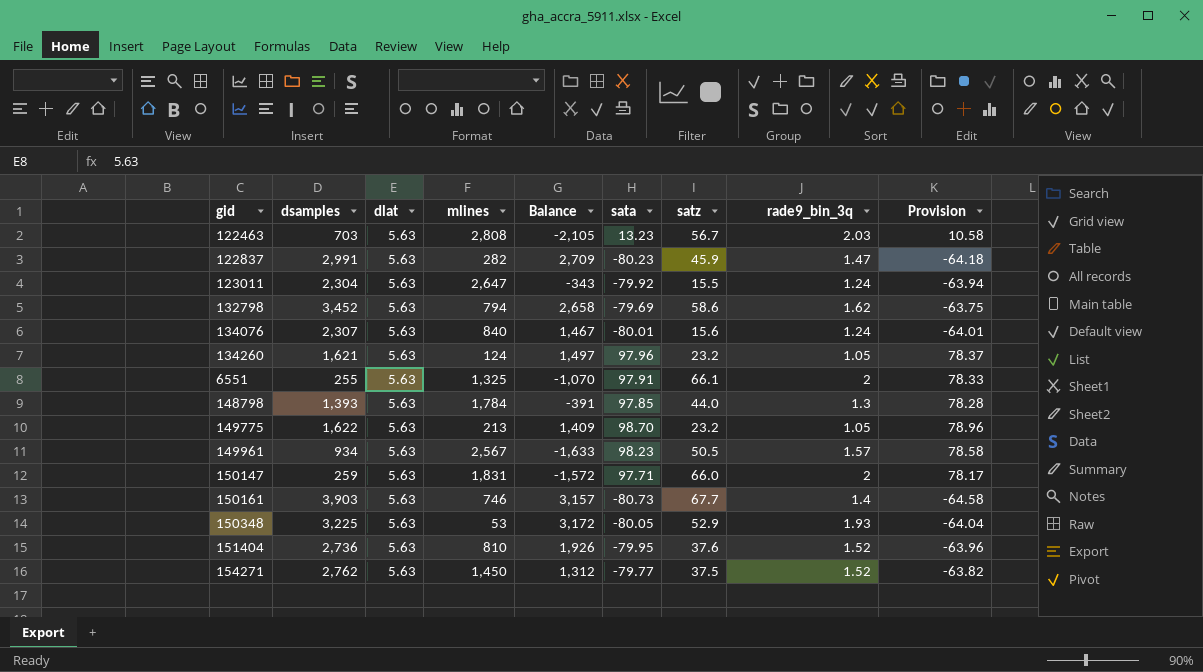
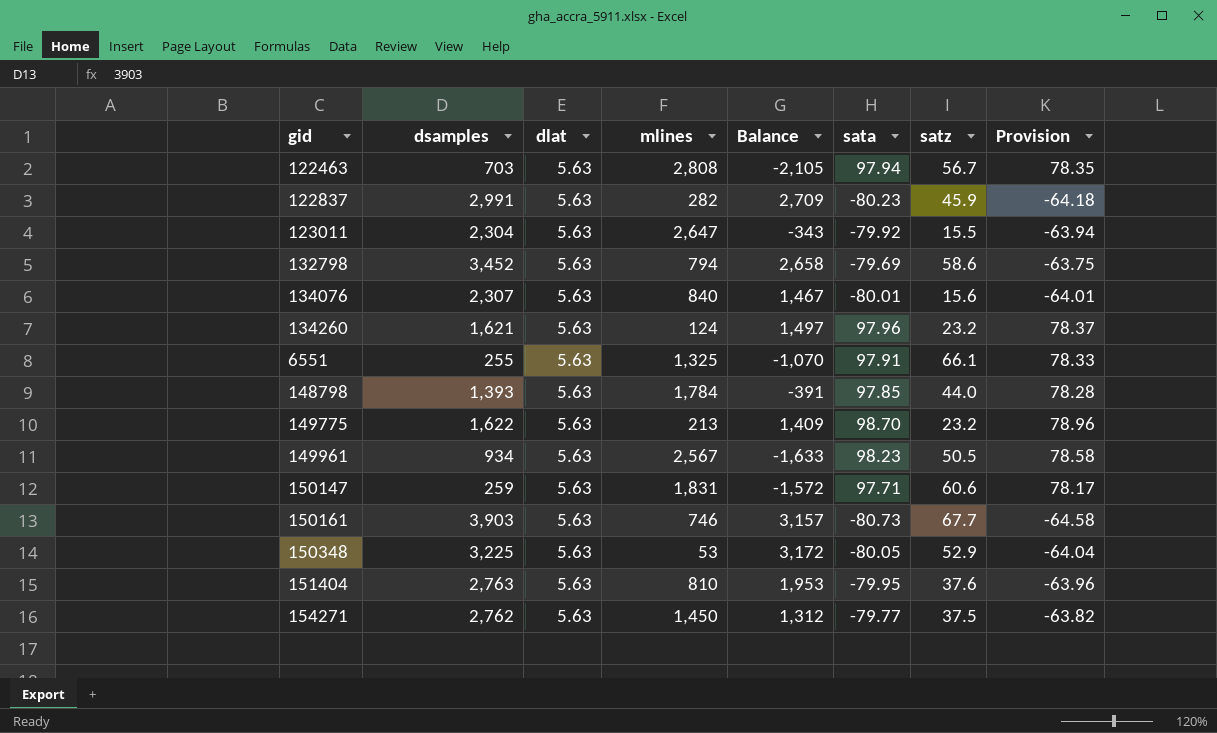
column rade9_bin_3q | position: 8 -> none
122463 | sata: 13.23 -> 97.94
122463 | Provision: 10.58 -> 78.35
150147 | satz: 66.0 -> 60.6
151404 | dsamples: 2,736 -> 2,763
151404 | Balance: 1,926 -> 1,953

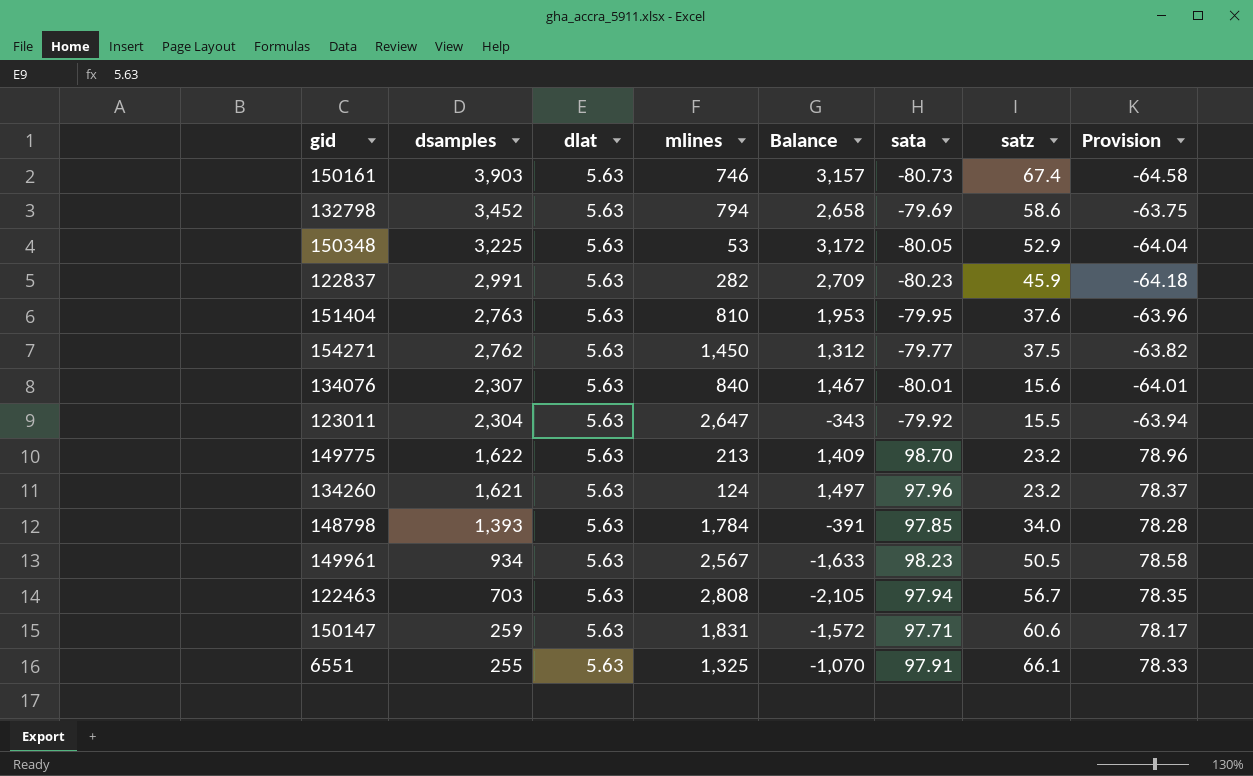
row order: none -> dsamples descending
150161 | satz: 67.7 -> 67.4
148798 | satz: 44.0 -> 34.0

